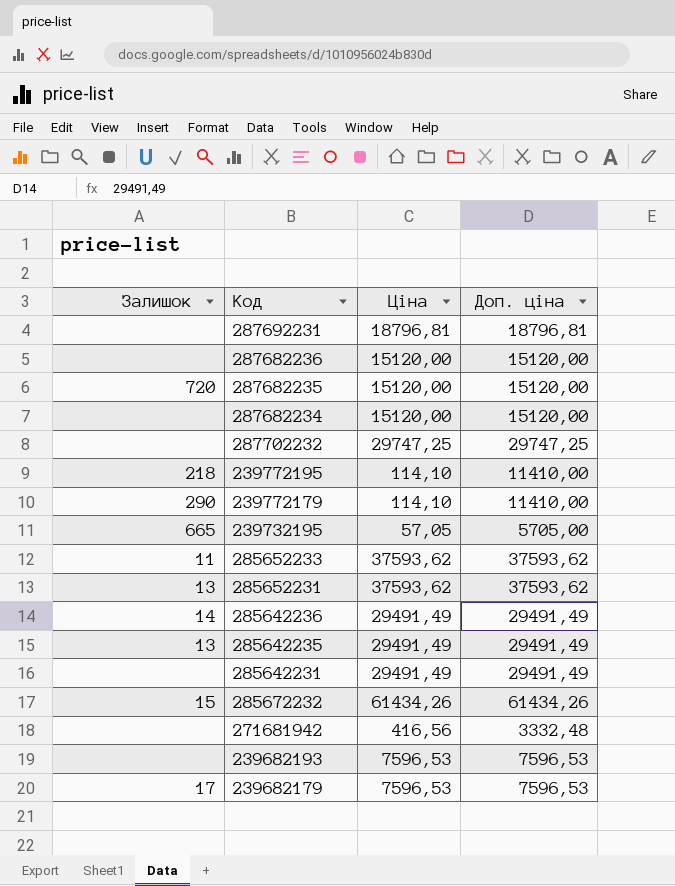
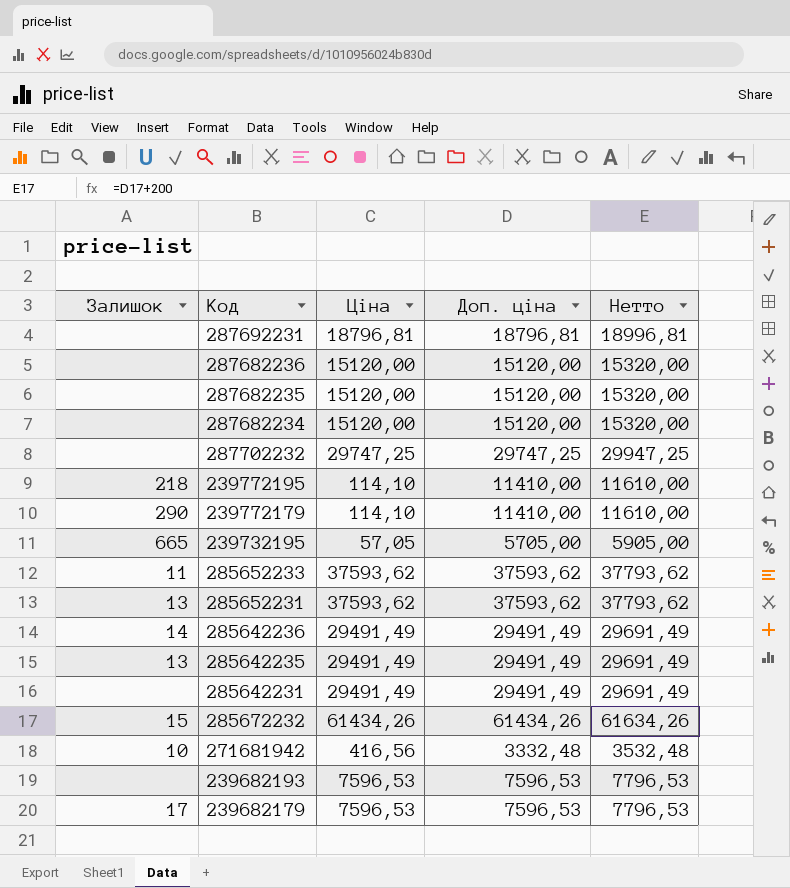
column Нетто | formula: none -> [Доп. ціна] + 200
287682235 | Залишок: 720 -> none
271681942 | Залишок: none -> 10

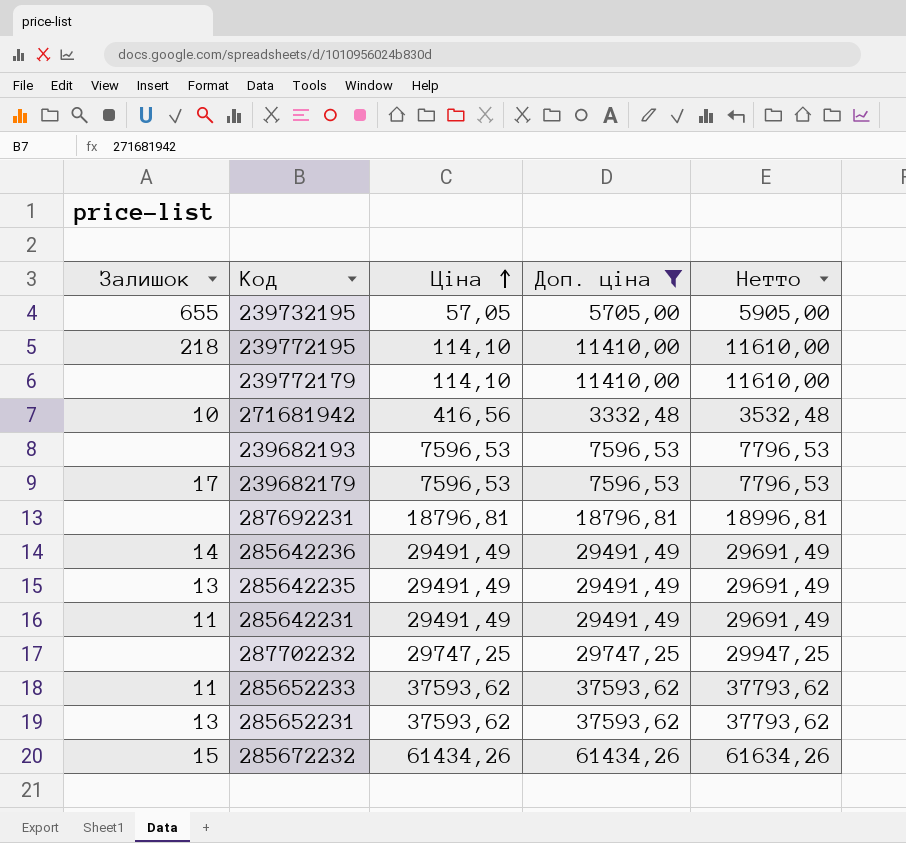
filter: none -> Доп. ціна != 15120,00
row order: none -> Ціна ascending
239732195 | Залишок: 665 -> 655
239772179 | Залишок: 290 -> none
285642231 | Залишок: none -> 11

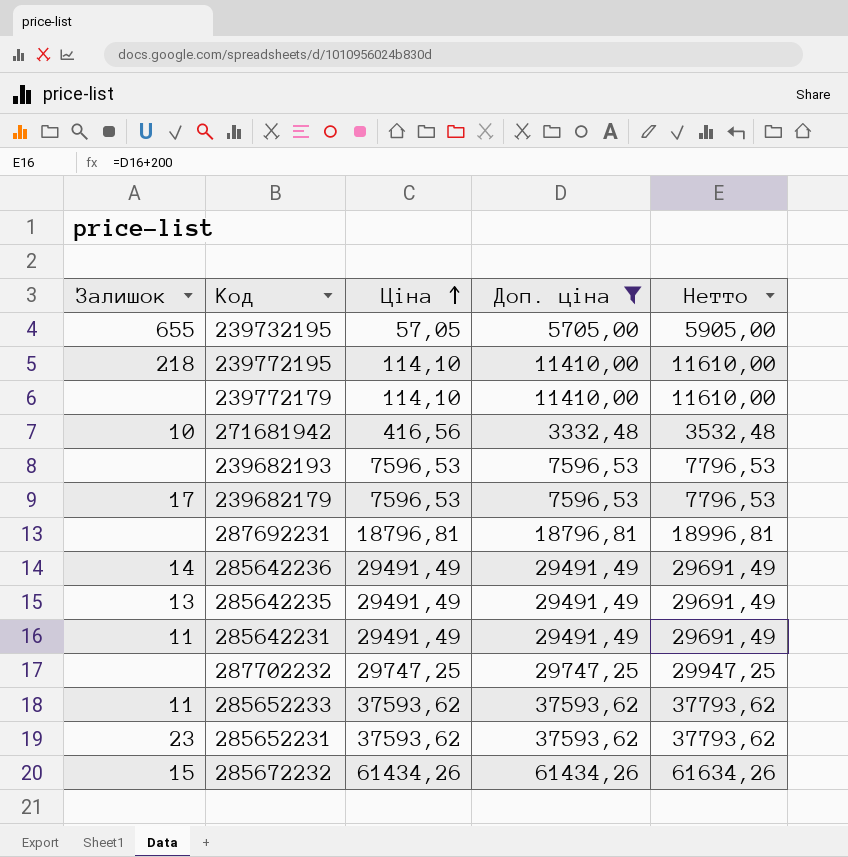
285652231 | Залишок: 13 -> 23

